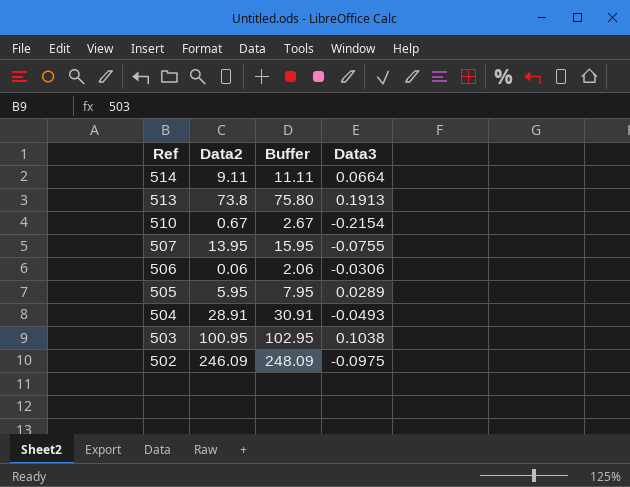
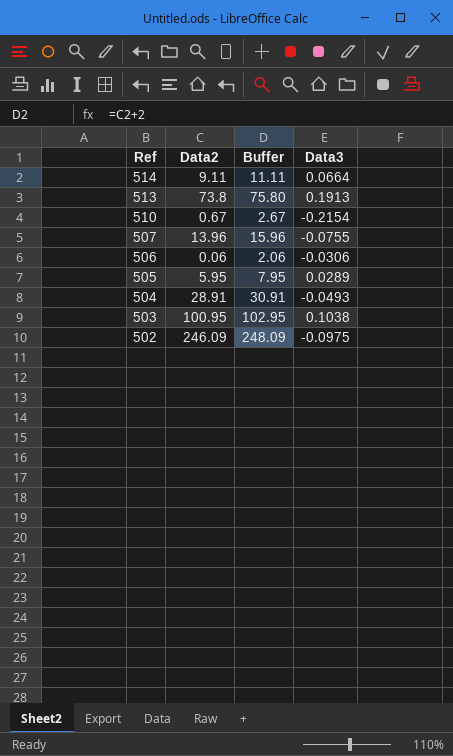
507 | Data2: 13.95 -> 13.96
507 | Buffer: 15.95 -> 15.96

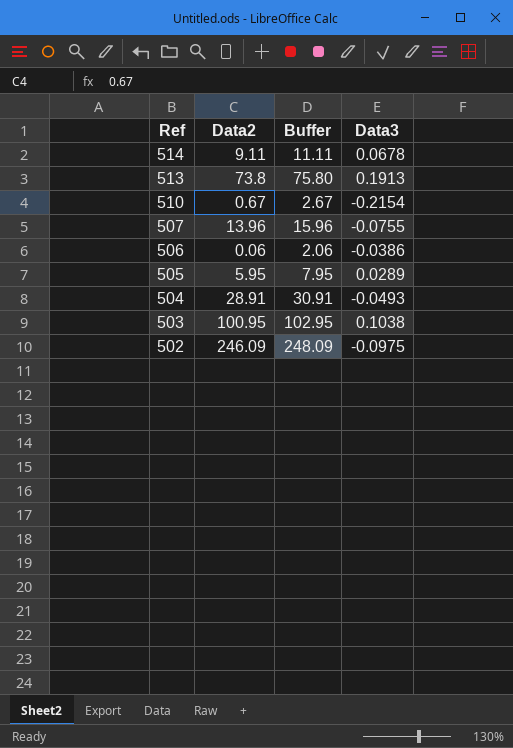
514 | Data3: 0.0664 -> 0.0678
506 | Data3: -0.0306 -> -0.0386

